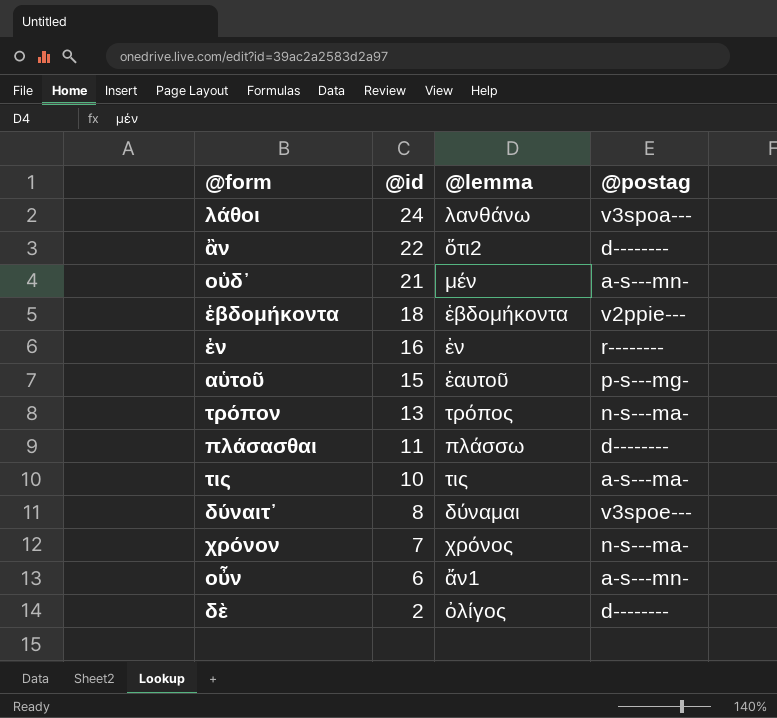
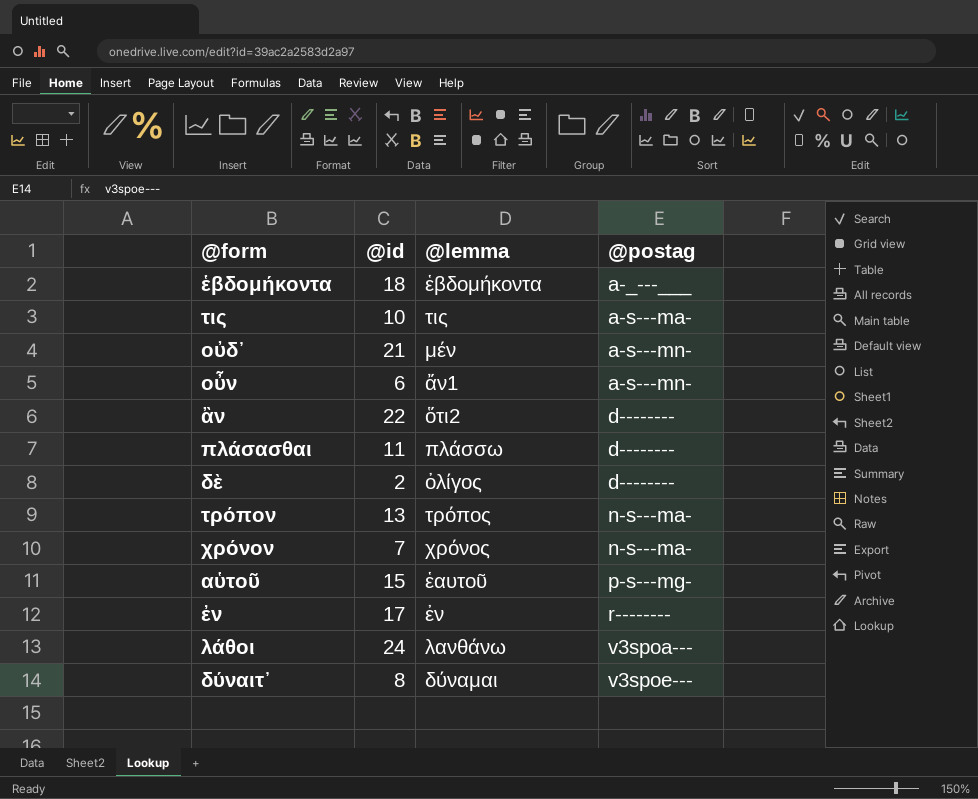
row order: @id descending -> @postag ascending
ἑβδομήκοντα | @postag: v2ppie--- -> a-_---___
ἐν | @id: 16 -> 17

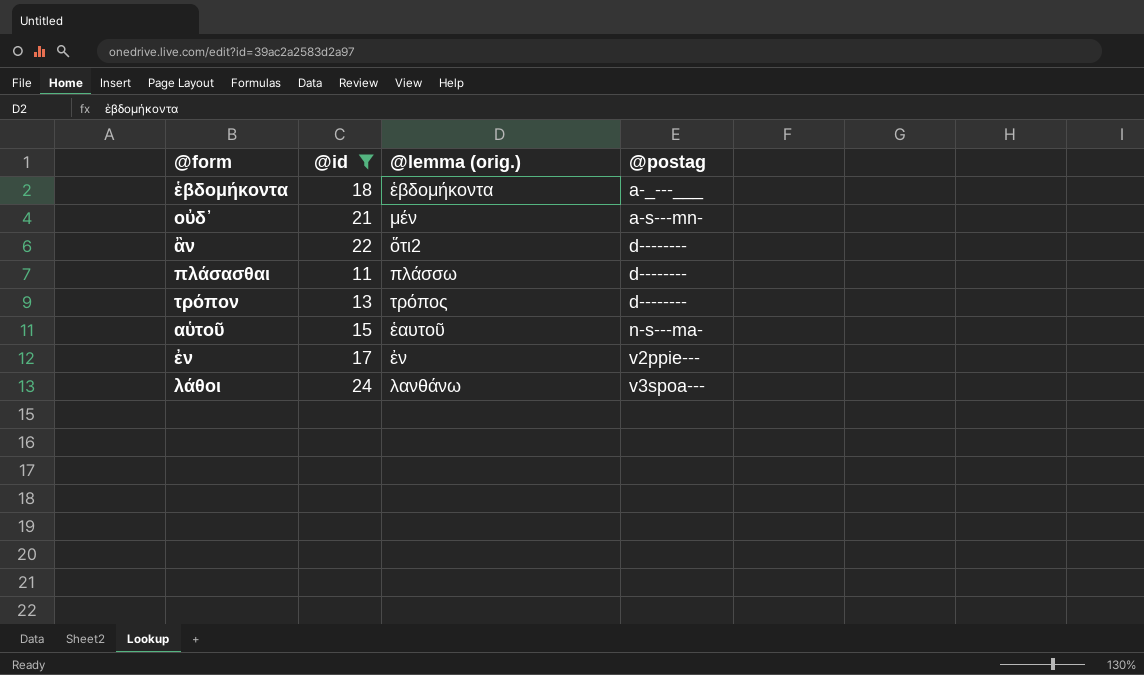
filter: none -> @id >= 11
column name: @lemma -> @lemma (orig.)
τρόπον | @postag: n-s---ma- -> d--------
αὑτοῦ | @postag: p-s---mg- -> n-s---ma-
ἐν | @postag: r-------- -> v2ppie---

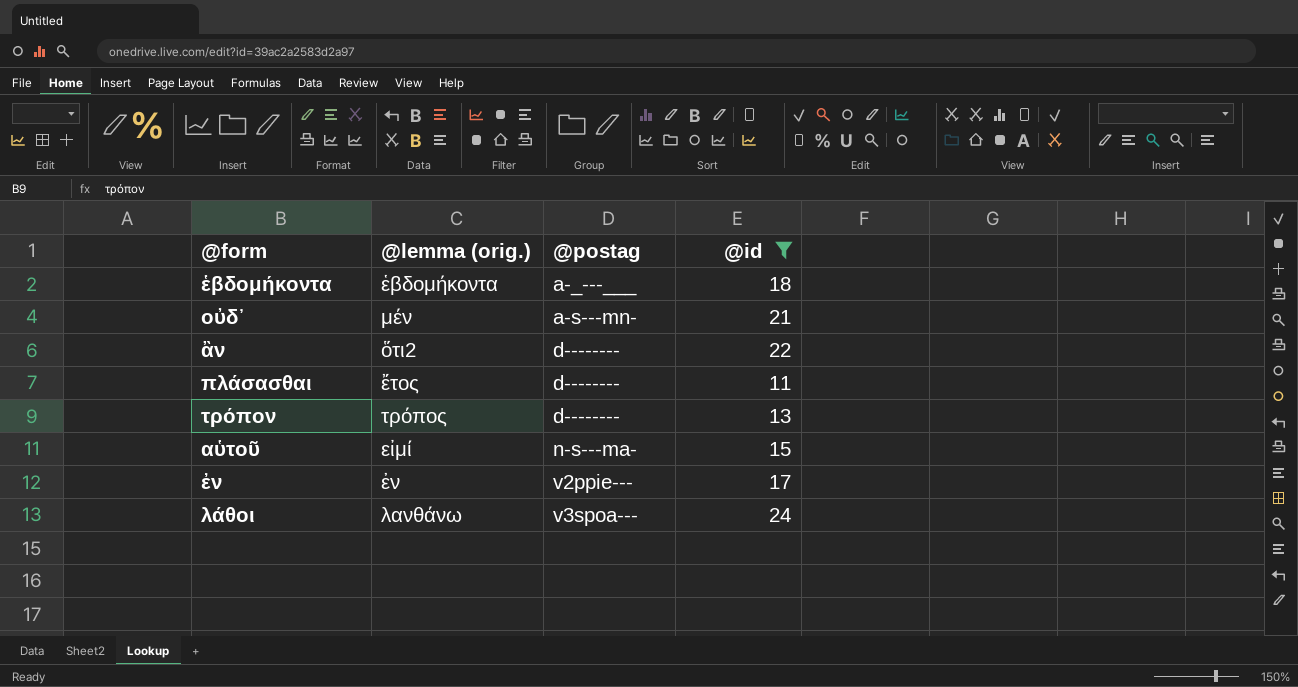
column @id | position: 2 -> 4
πλάσασθαι | @lemma (orig.): πλάσσω -> ἔτος
αὑτοῦ | @lemma (orig.): ἑαυτοῦ -> εἰμί

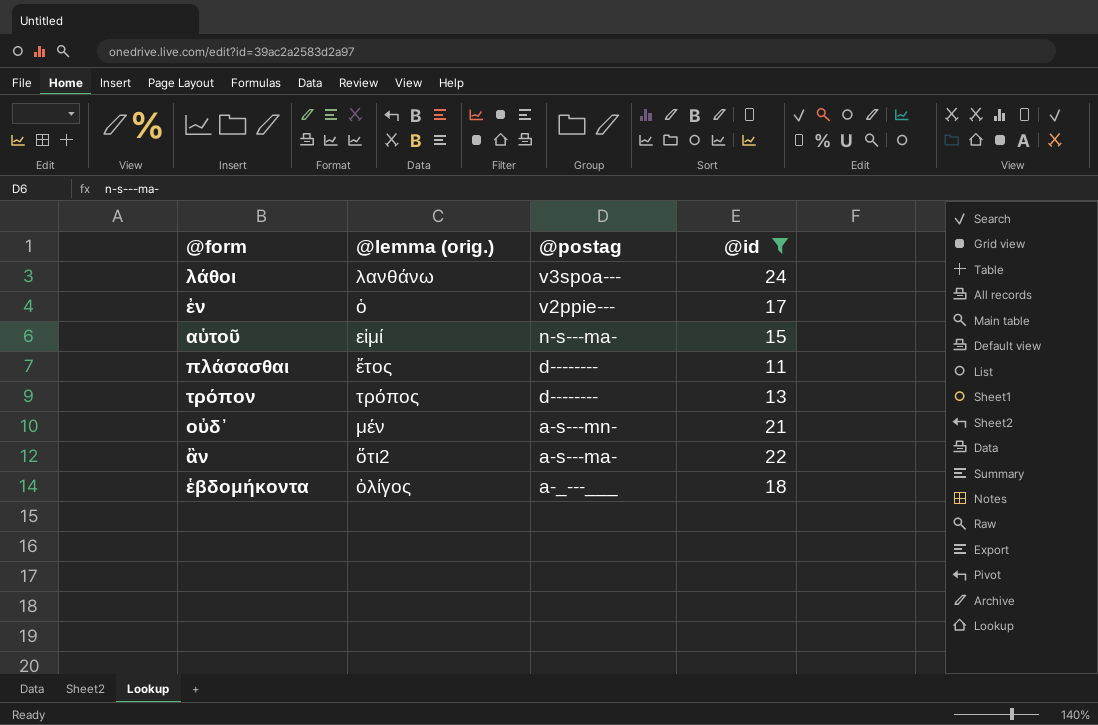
row order: @postag ascending -> @postag descending
ἐν | @lemma (orig.): ἐν -> ὁ
ἂν | @postag: d-------- -> a-s---ma-
ἑβδομήκοντα | @lemma (orig.): ἑβδομήκοντα -> ὀλίγος

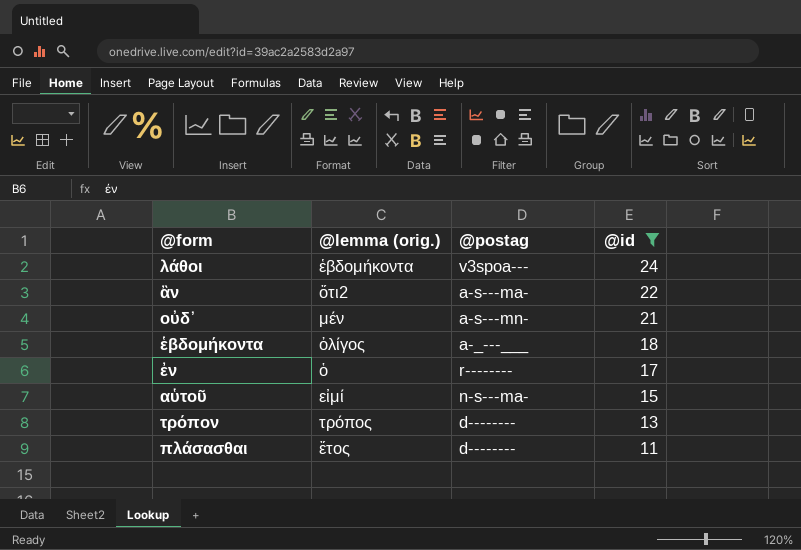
row order: @postag descending -> @id descending
λάθοι | @lemma (orig.): λανθάνω -> ἑβδομήκοντα
ἐν | @postag: v2ppie--- -> r--------

